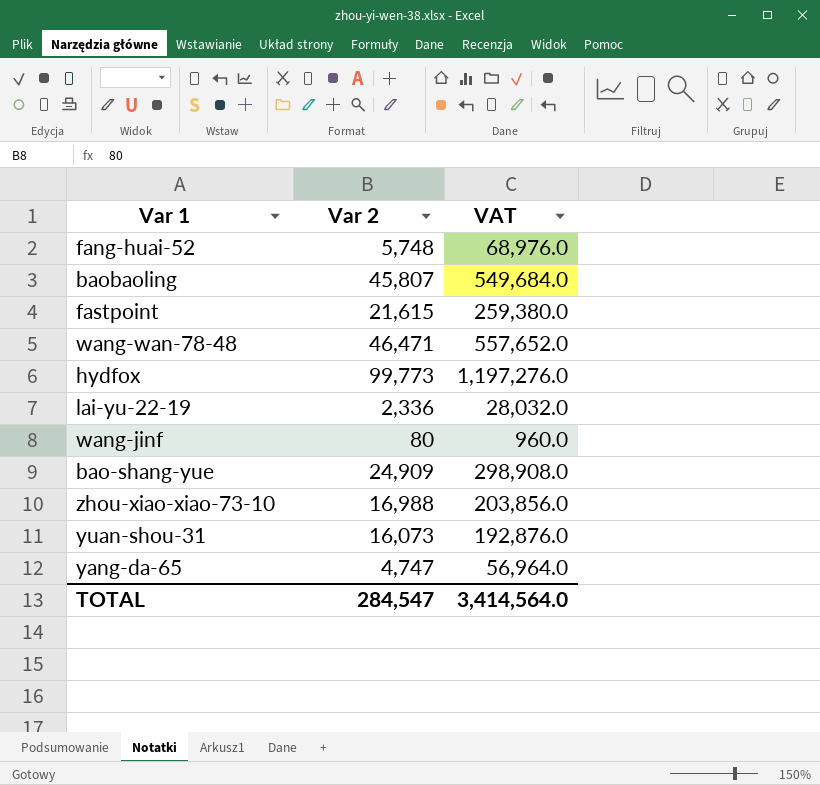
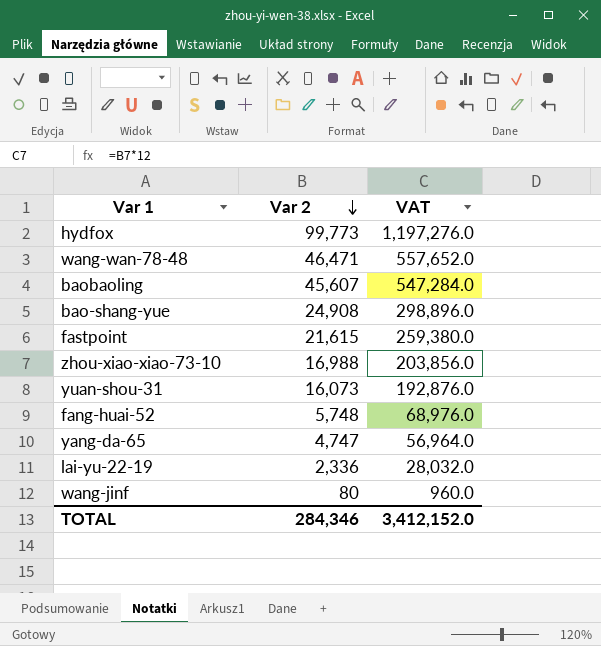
row order: none -> Var 2 descending
baobaoling | Var 2: 45,807 -> 45,607
baobaoling | VAT: 549,684.0 -> 547,284.0
bao-shang-yue | Var 2: 24,909 -> 24,908
bao-shang-yue | VAT: 298,908.0 -> 298,896.0
TOTAL | Var 2: 284,547 -> 284,346
TOTAL | VAT: 3,414,564.0 -> 3,412,152.0

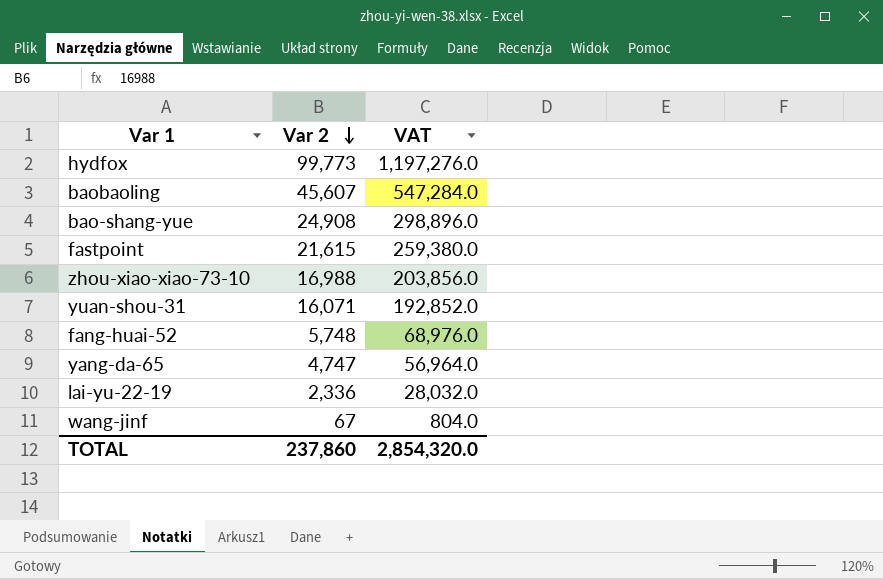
row wang-wan-78-48: 46,471 | 557,652.0 -> none
yuan-shou-31 | Var 2: 16,073 -> 16,071
yuan-shou-31 | VAT: 192,876.0 -> 192,852.0
wang-jinf | Var 2: 80 -> 67
wang-jinf | VAT: 960.0 -> 804.0
TOTAL | Var 2: 284,346 -> 237,860
TOTAL | VAT: 3,412,152.0 -> 2,854,320.0

